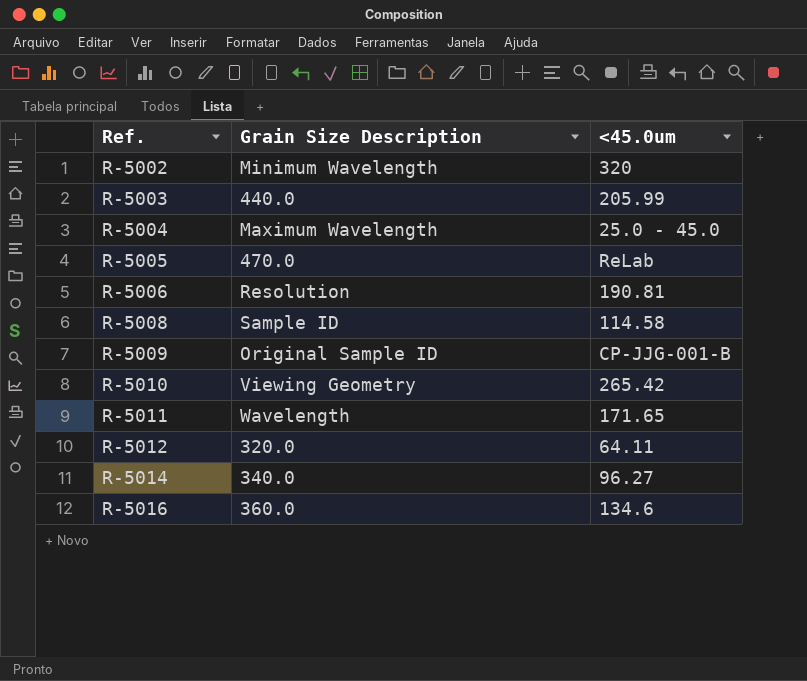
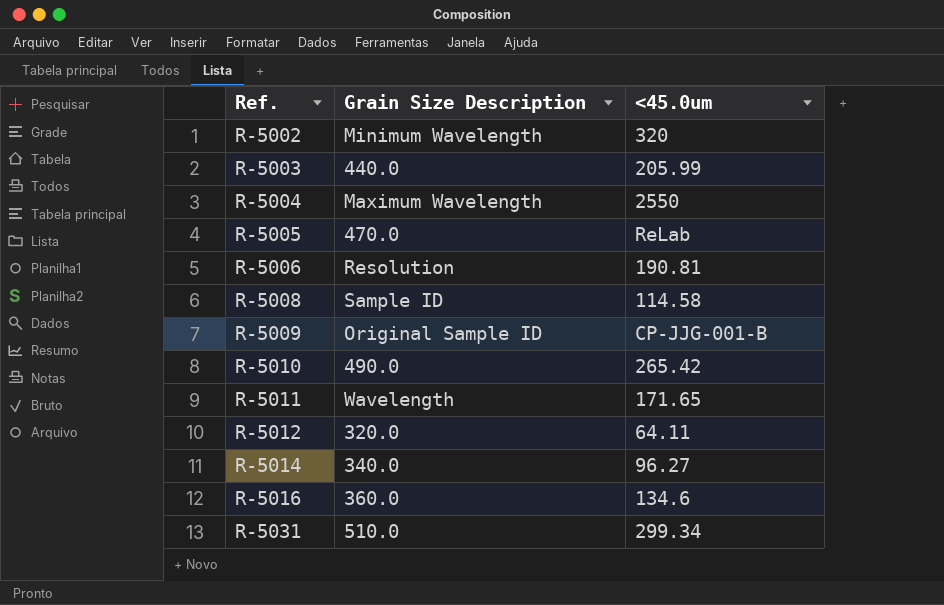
R-5004 | <45.0um: 25.0 - 45.0 -> 2550
R-5010 | Grain Size Description: Viewing Geometry -> 490.0
row R-5031: none -> 510.0 | 299.34

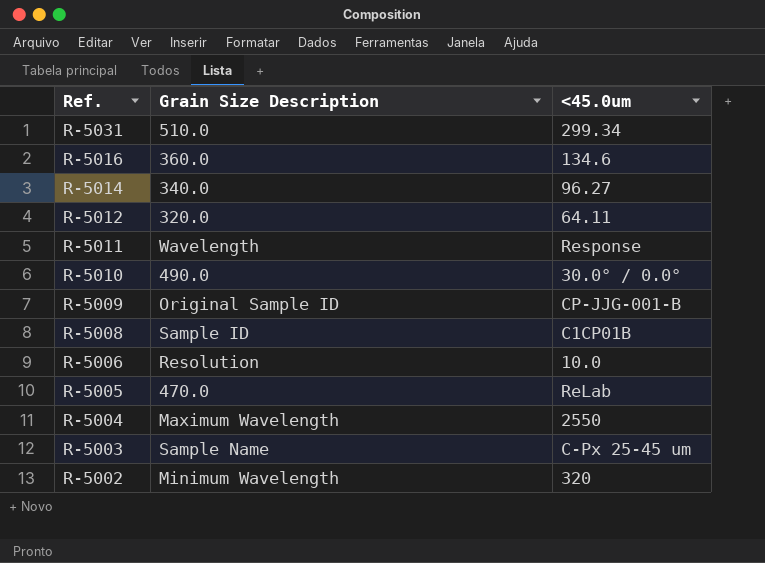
row order: Ref. ascending -> Ref. descending
R-5011 | <45.0um: 171.65 -> Response
R-5010 | <45.0um: 265.42 -> 30.0° / 0.0°
R-5008 | <45.0um: 114.58 -> C1CP01B
R-5006 | <45.0um: 190.81 -> 10.0
R-5003 | Grain Size Description: 440.0 -> Sample Name
R-5003 | <45.0um: 205.99 -> C-Px 25-45 um

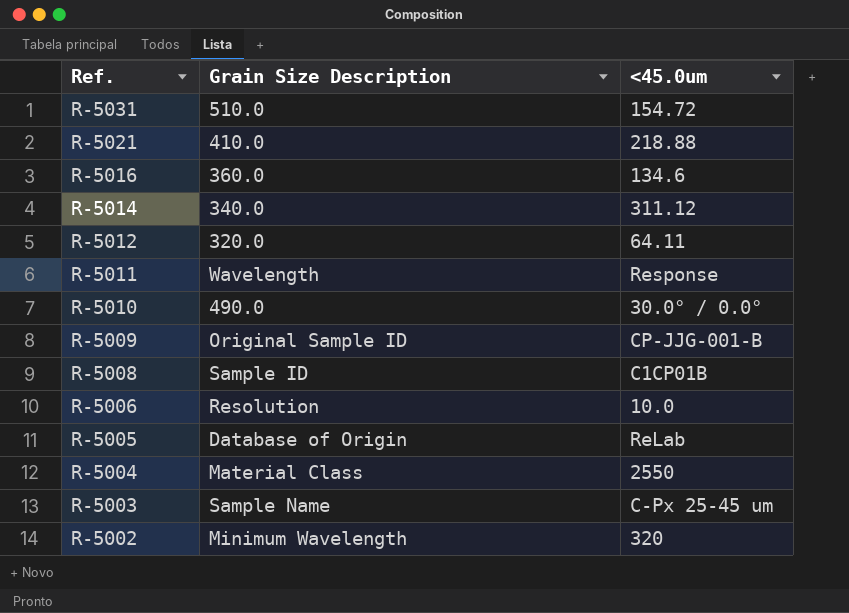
R-5031 | <45.0um: 299.34 -> 154.72
row R-5021: none -> 410.0 | 218.88
R-5014 | <45.0um: 96.27 -> 311.12
R-5005 | Grain Size Description: 470.0 -> Database of Origin
R-5004 | Grain Size Description: Maximum Wavelength -> Material Class

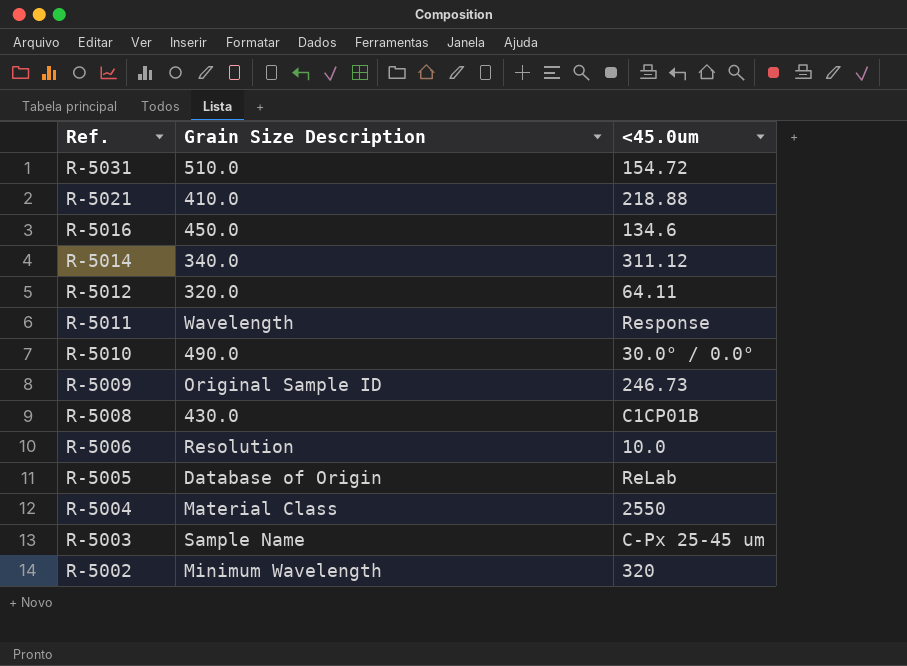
R-5016 | Grain Size Description: 360.0 -> 450.0
R-5009 | <45.0um: CP-JJG-001-B -> 246.73
R-5008 | Grain Size Description: Sample ID -> 430.0

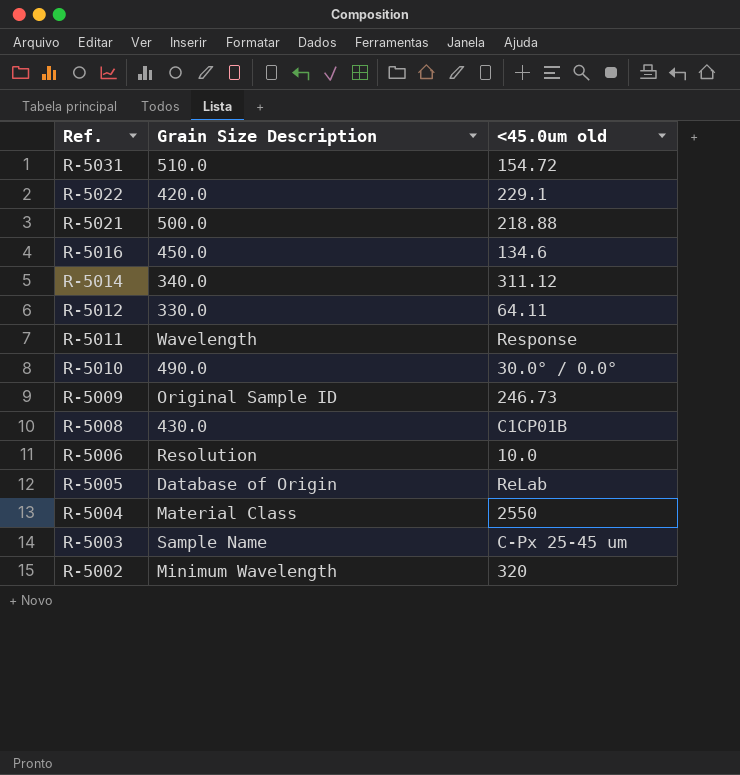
column name: <45.0um -> <45.0um old
row R-5022: none -> 420.0 | 229.1
R-5021 | Grain Size Description: 410.0 -> 500.0
R-5012 | Grain Size Description: 320.0 -> 330.0

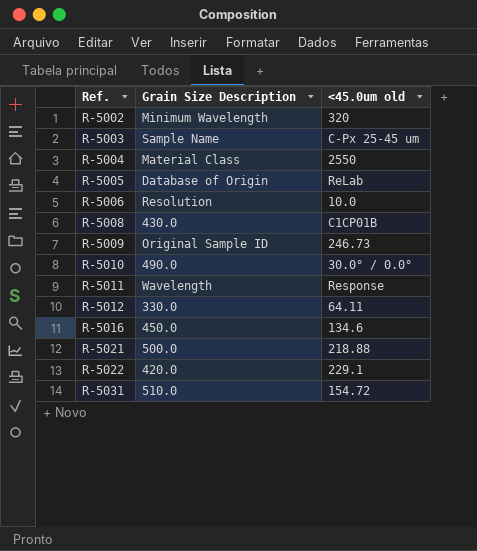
row order: Ref. descending -> Ref. ascending
row R-5014: 340.0 | 311.12 -> none

